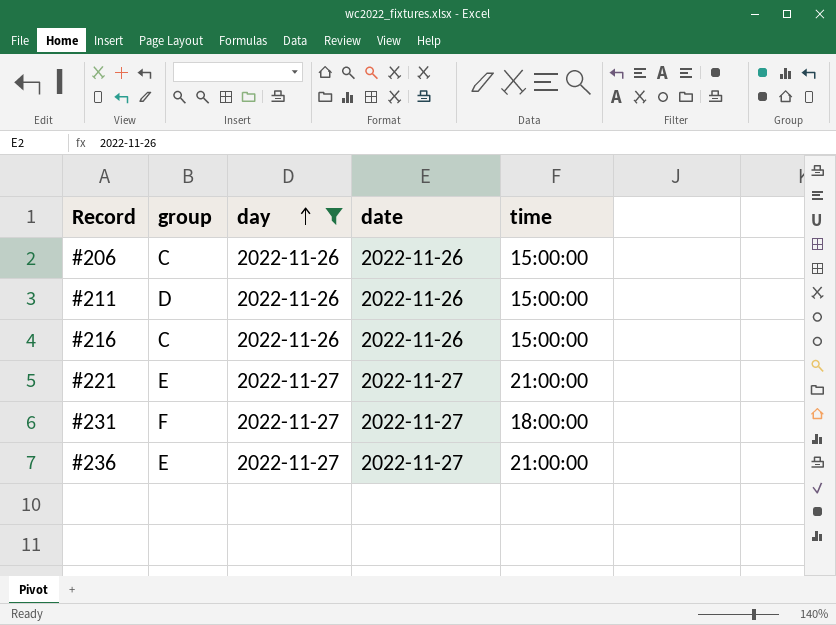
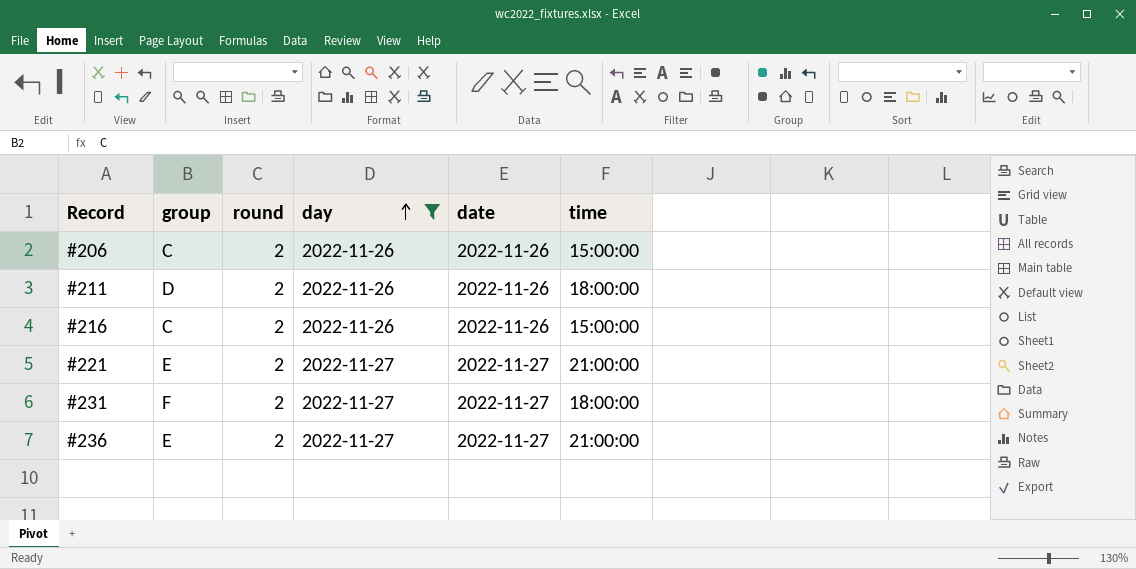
column round | position: none -> 3
#211 | time: 15:00:00 -> 18:00:00

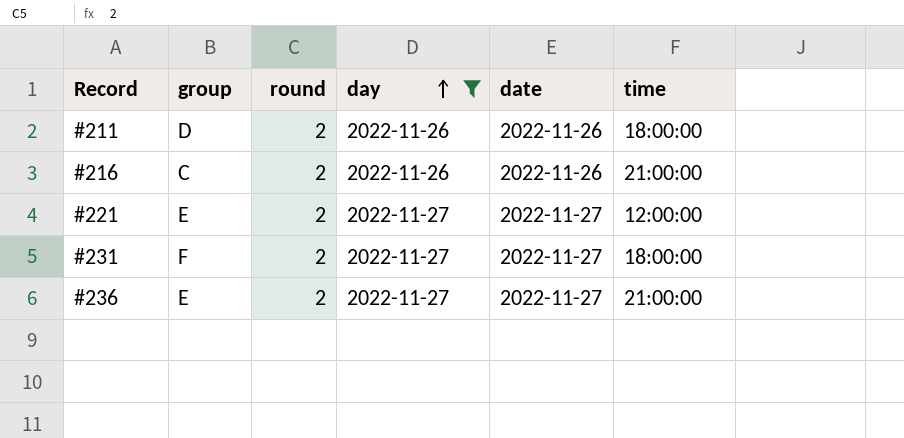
row #206: C | 2 | 2022-11-26 | 2022-11-26 | 15:00:00 -> none
#216 | time: 15:00:00 -> 21:00:00
#221 | time: 21:00:00 -> 12:00:00

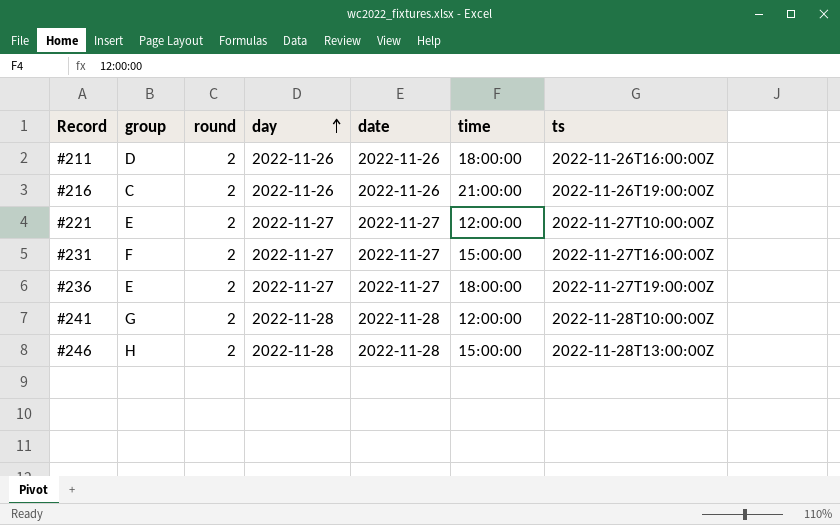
filter: day != 2022-11-28 -> none
column ts | position: none -> 7
#231 | time: 18:00:00 -> 15:00:00
#236 | time: 21:00:00 -> 18:00:00

